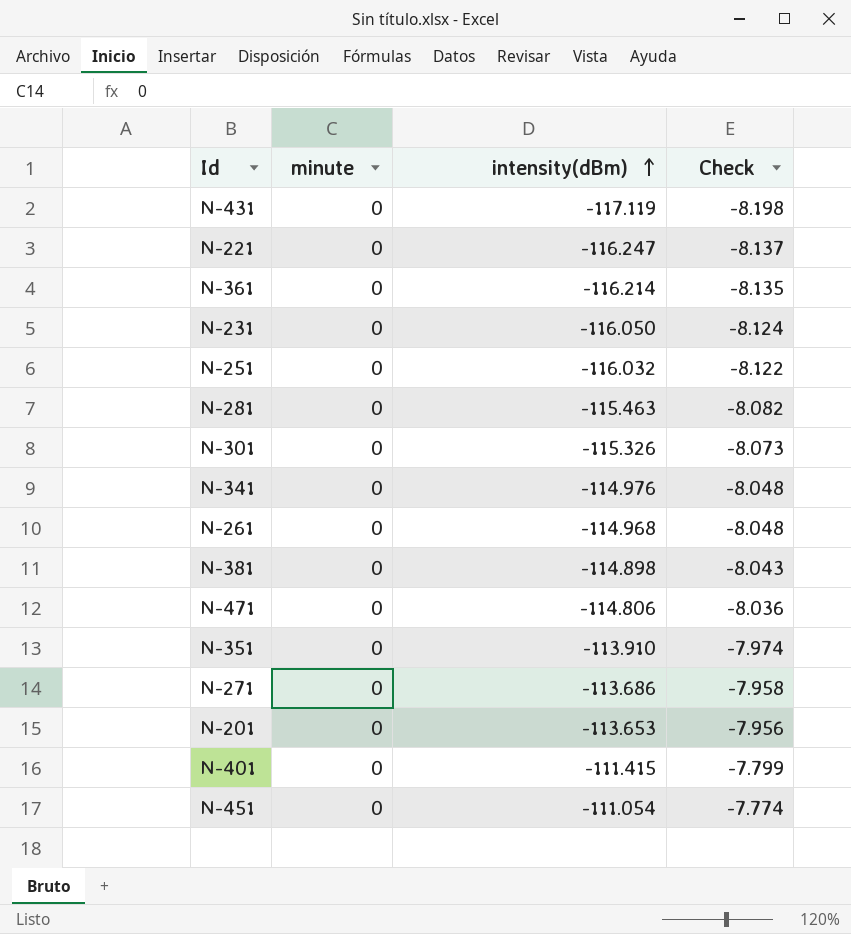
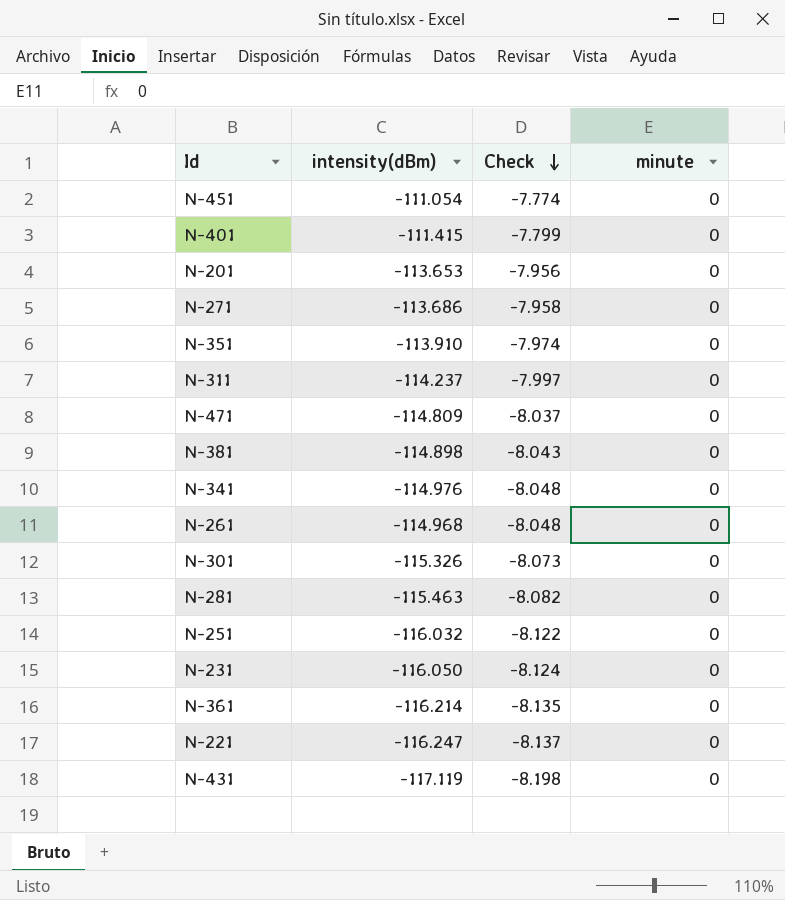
row order: intensity(dBm) ascending -> Check descending
column minute | position: 2 -> 4
row N-311: none -> -114.237 | -7.997 | 0
N-471 | intensity(dBm): -114.806 -> -114.809
N-471 | Check: -8.036 -> -8.037

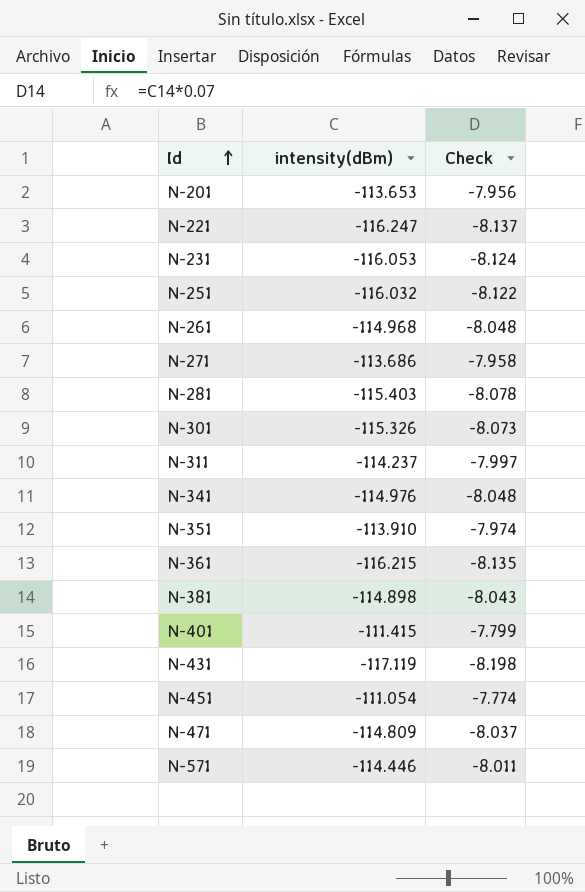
row order: Check descending -> Id ascending
column minute | position: 4 -> none
N-231 | intensity(dBm): -116.050 -> -116.053
N-281 | intensity(dBm): -115.463 -> -115.403
N-281 | Check: -8.082 -> -8.078
N-361 | intensity(dBm): -116.214 -> -116.215
row N-571: none -> -114.446 | -8.011

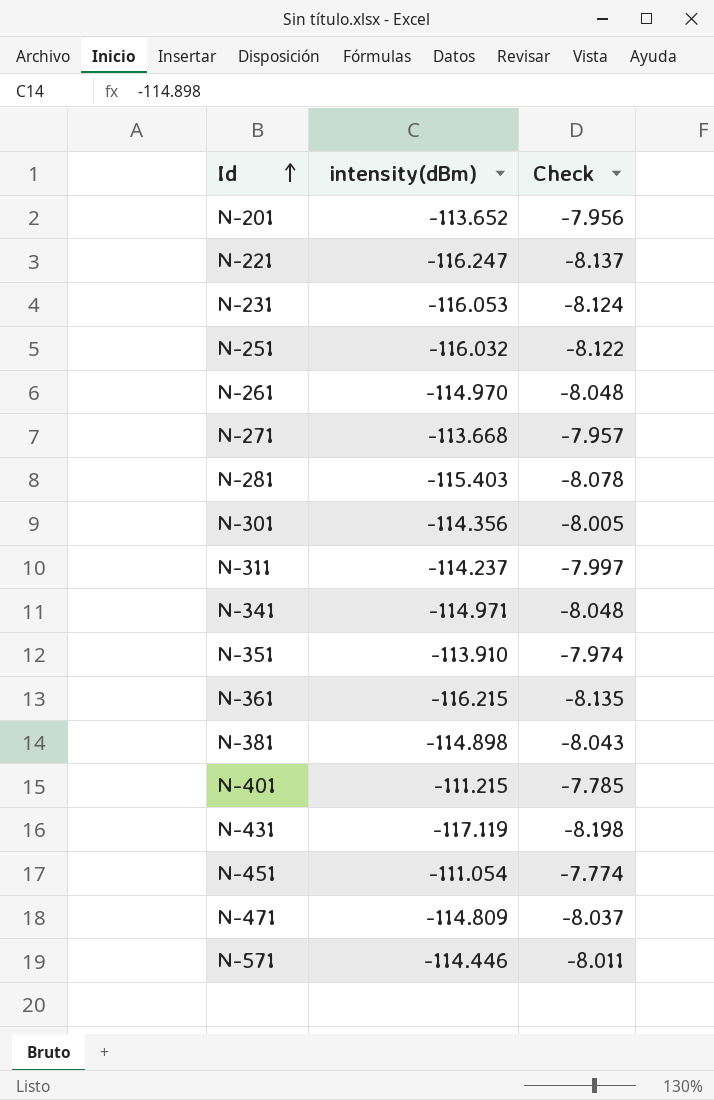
N-201 | intensity(dBm): -113.653 -> -113.652
N-261 | intensity(dBm): -114.968 -> -114.970
N-271 | intensity(dBm): -113.686 -> -113.668
N-271 | Check: -7.958 -> -7.957
N-301 | intensity(dBm): -115.326 -> -114.356
N-301 | Check: -8.073 -> -8.005
N-341 | intensity(dBm): -114.976 -> -114.971
N-401 | intensity(dBm): -111.415 -> -111.215
N-401 | Check: -7.799 -> -7.785

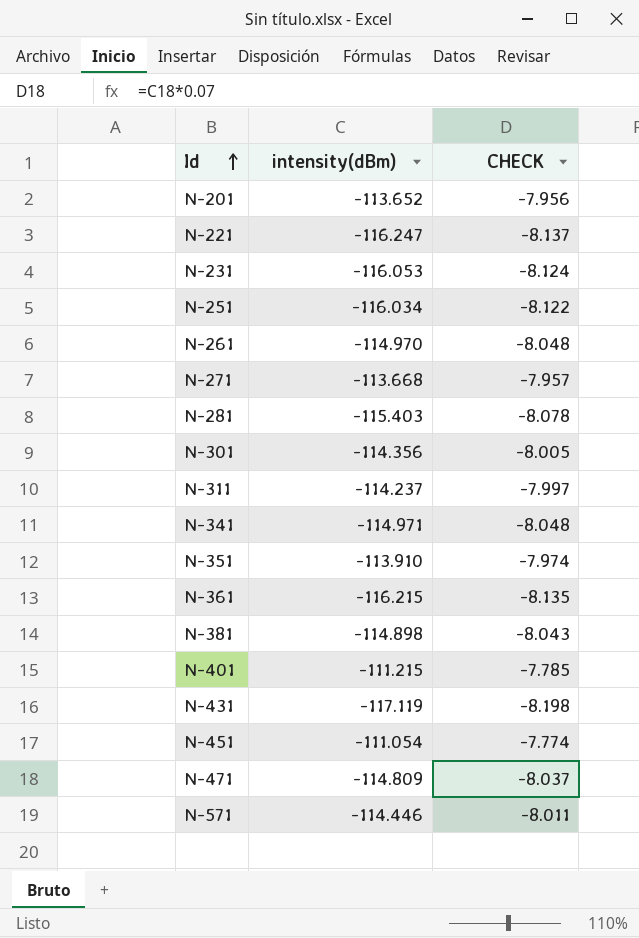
column name: Check -> CHECK
N-251 | intensity(dBm): -116.032 -> -116.034

